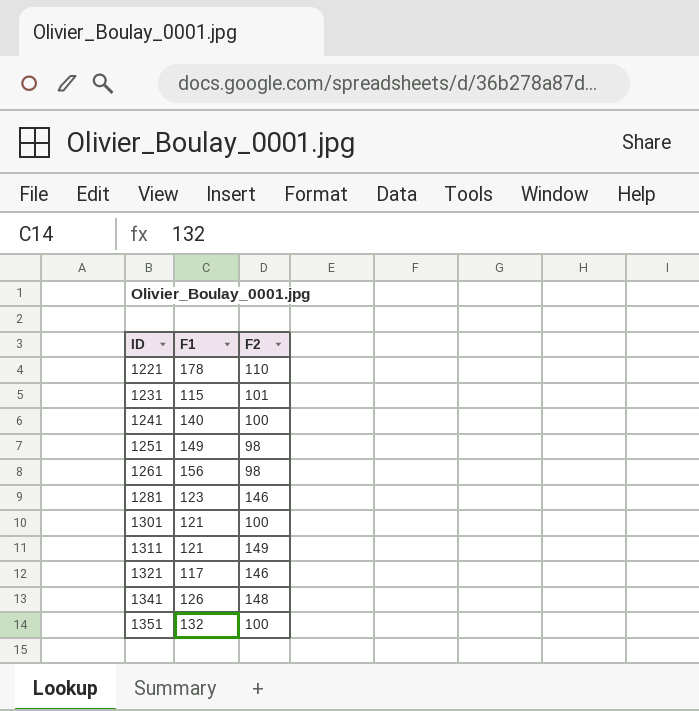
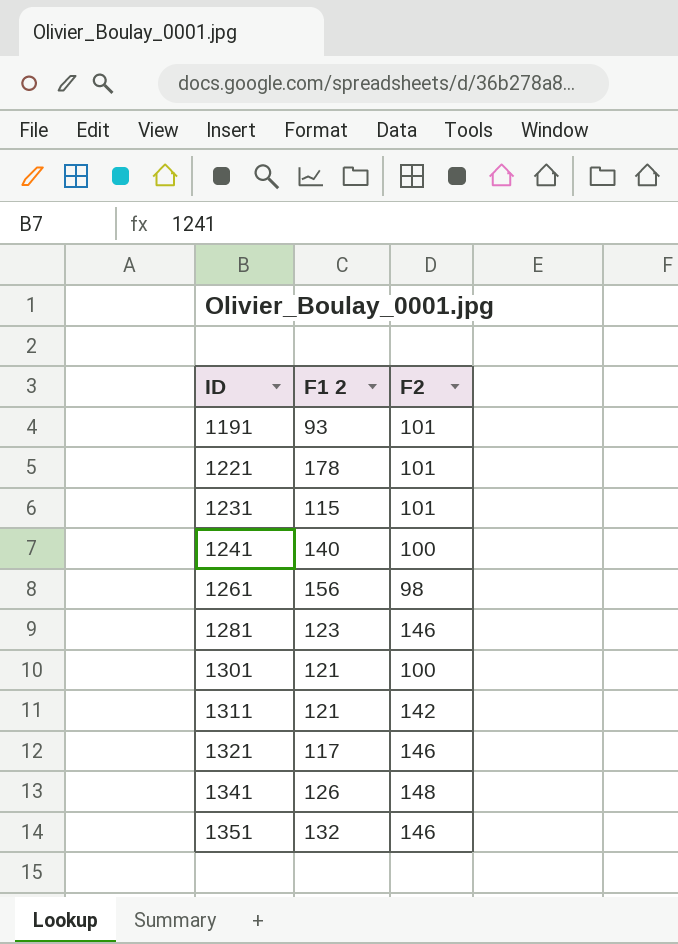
column name: F1 -> F1 2
row 1251: 149 | 98 -> none
row 1191: none -> 93 | 101
1221 | F2: 110 -> 101
1311 | F2: 149 -> 142
1351 | F2: 100 -> 146

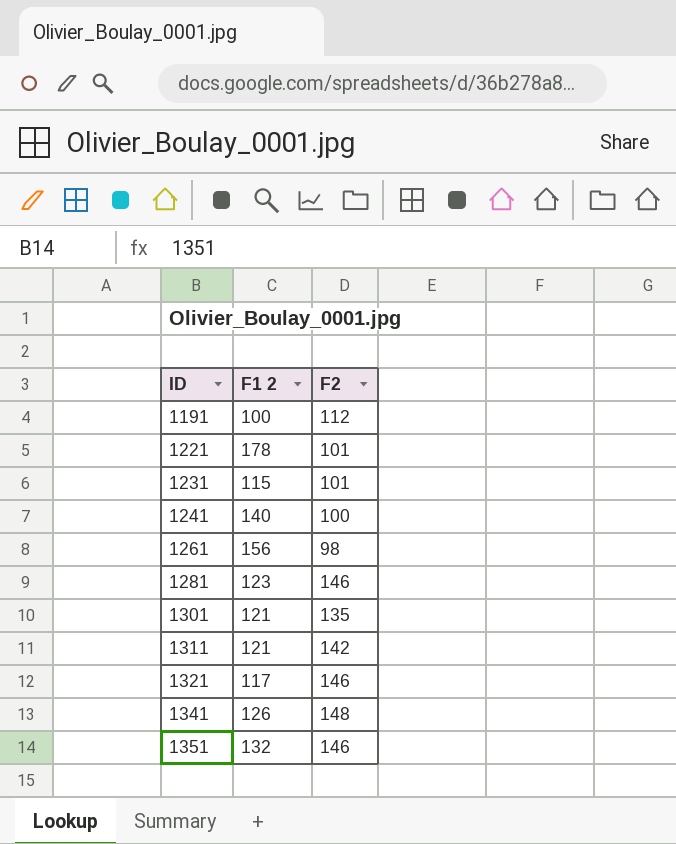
1191 | F1 2: 93 -> 100
1191 | F2: 101 -> 112
1301 | F2: 100 -> 135

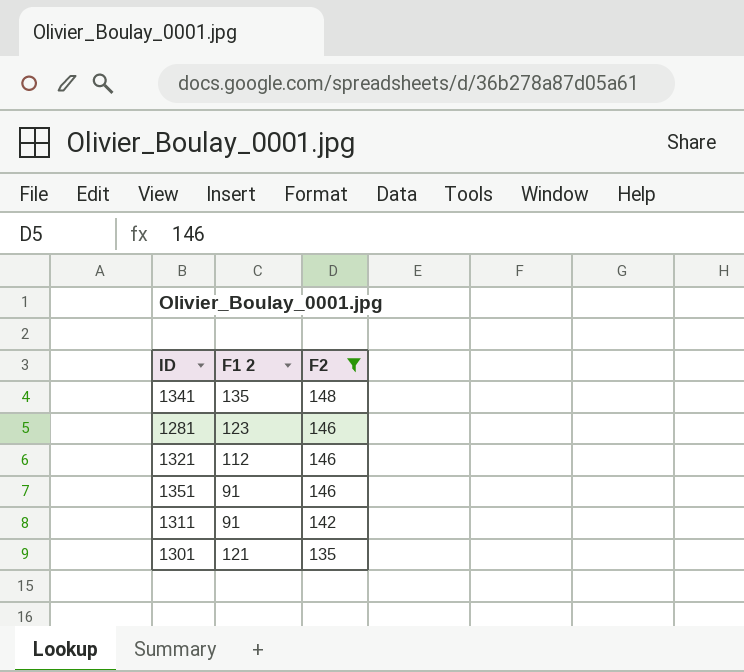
filter: none -> F2 >= 135
row order: ID ascending -> F2 descending
1341 | F1 2: 126 -> 135
1321 | F1 2: 117 -> 112
1351 | F1 2: 132 -> 91
1311 | F1 2: 121 -> 91

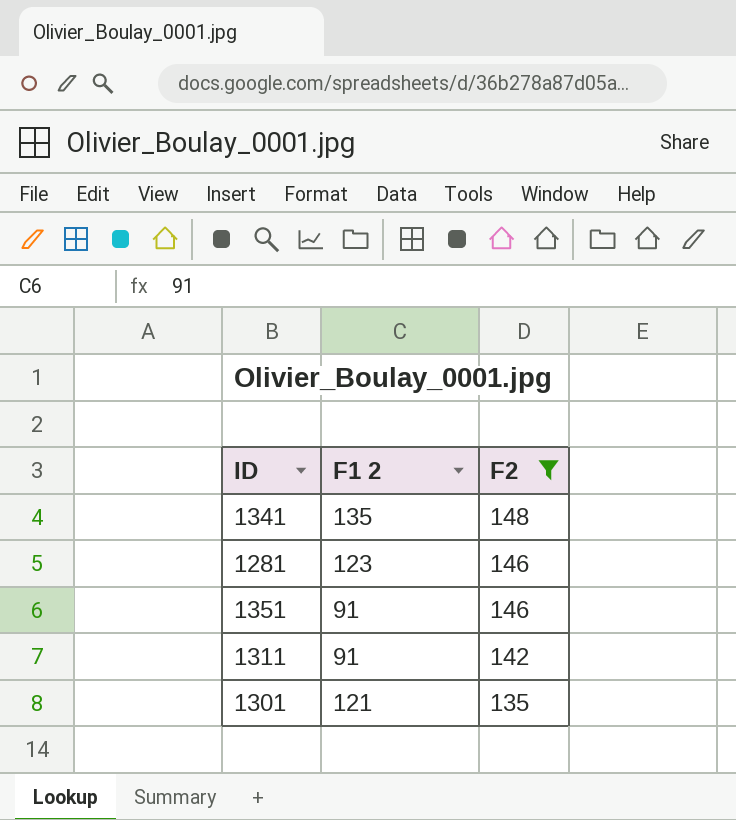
row 1321: 112 | 146 -> none

